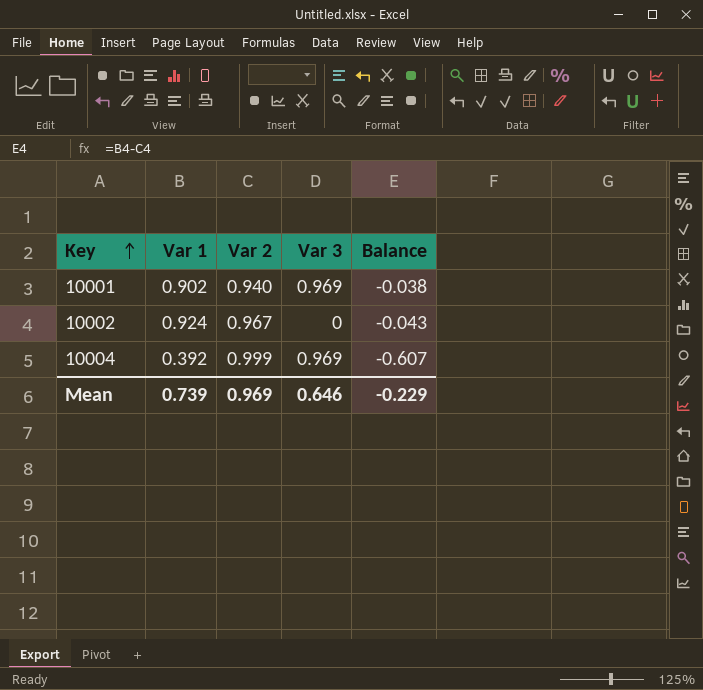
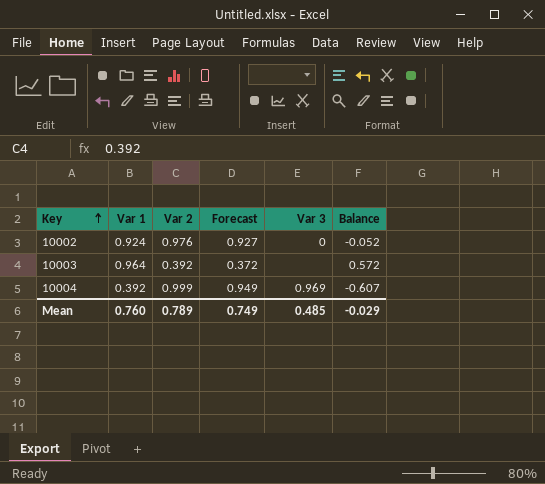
column Forecast | formula: none -> [Var 2] * 0.95
row 10001: 0.902 | 0.940 | 0.969 | -0.038 -> none
10002 | Var 2: 0.967 -> 0.976
10002 | Balance: -0.043 -> -0.052
row 10003: none -> 0.964 | 0.392 | 0.372 | none | 0.572
Mean | Var 1: 0.739 -> 0.760
Mean | Var 2: 0.969 -> 0.789
Mean | Var 3: 0.646 -> 0.485
Mean | Balance: -0.229 -> -0.029

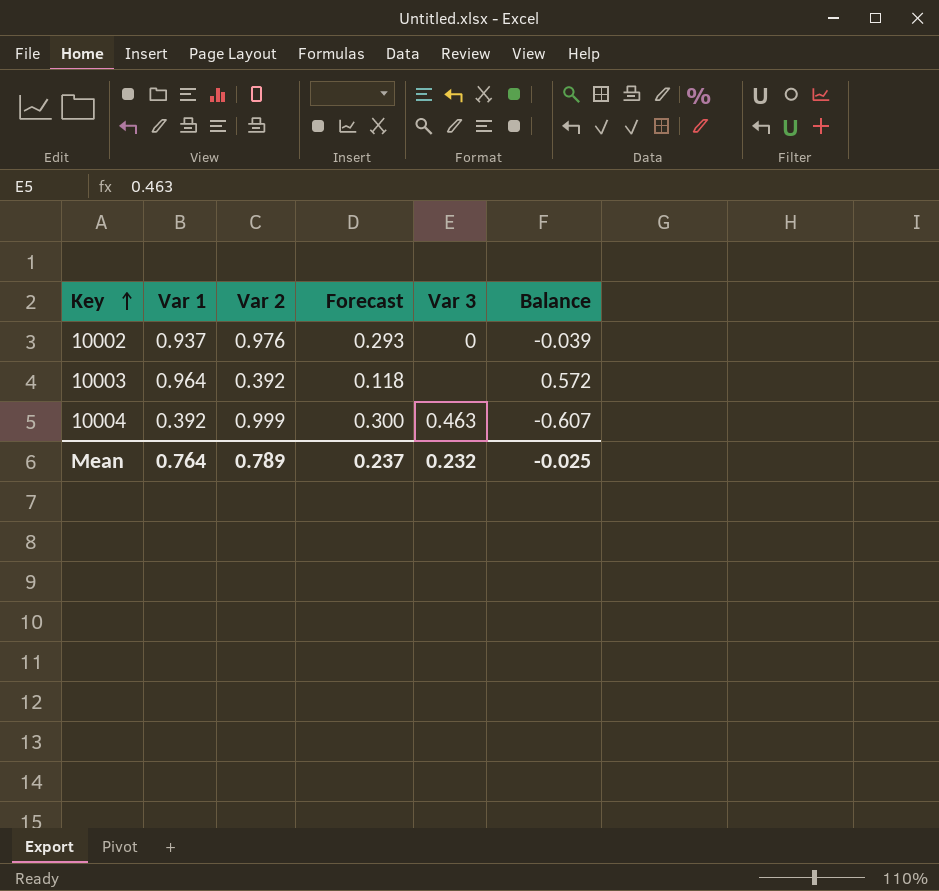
column Forecast | formula: [Var 2] * 0.95 -> [Var 2] * 0.3
10002 | Var 1: 0.924 -> 0.937
10002 | Balance: -0.052 -> -0.039
10004 | Var 3: 0.969 -> 0.463
Mean | Var 1: 0.760 -> 0.764
Mean | Forecast: 0.749 -> 0.237
Mean | Var 3: 0.485 -> 0.232
Mean | Balance: -0.029 -> -0.025

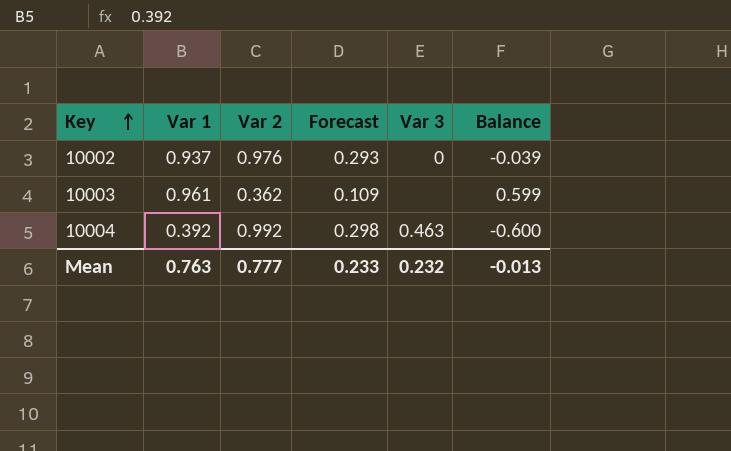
10003 | Var 1: 0.964 -> 0.961
10003 | Var 2: 0.392 -> 0.362
10003 | Forecast: 0.118 -> 0.109
10003 | Balance: 0.572 -> 0.599
10004 | Var 2: 0.999 -> 0.992
10004 | Forecast: 0.300 -> 0.298
10004 | Balance: -0.607 -> -0.600
Mean | Var 1: 0.764 -> 0.763
Mean | Var 2: 0.789 -> 0.777
Mean | Forecast: 0.237 -> 0.233
Mean | Balance: -0.025 -> -0.013

